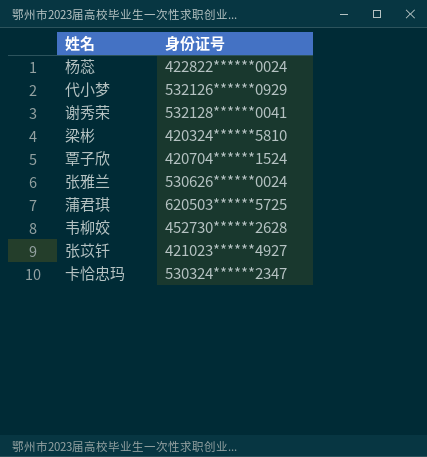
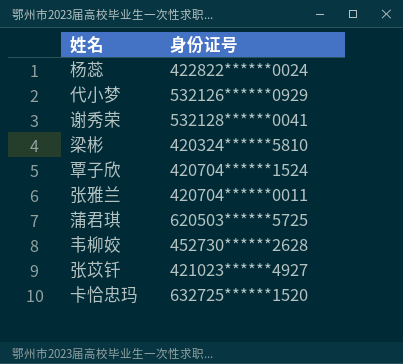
张雅兰 | 身份证号: 530626******0024 -> 420704******0011
卡恰忠玛 | 身份证号: 530324******2347 -> 632725******1520

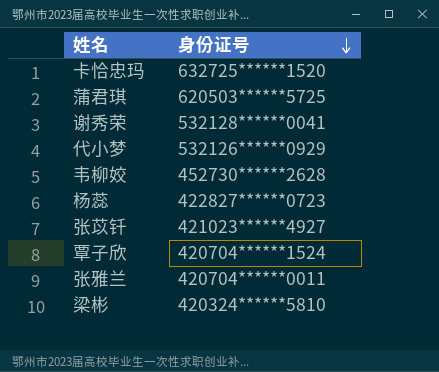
row order: none -> 身份证号 descending
杨蕊 | 身份证号: 422822******0024 -> 422827******0723

